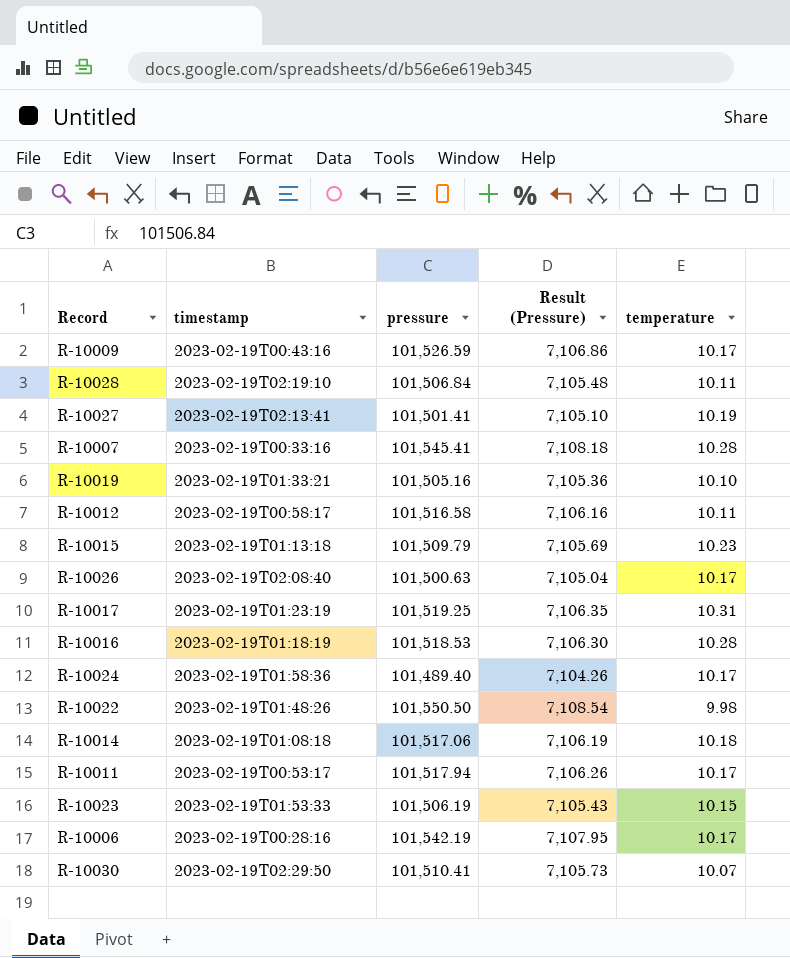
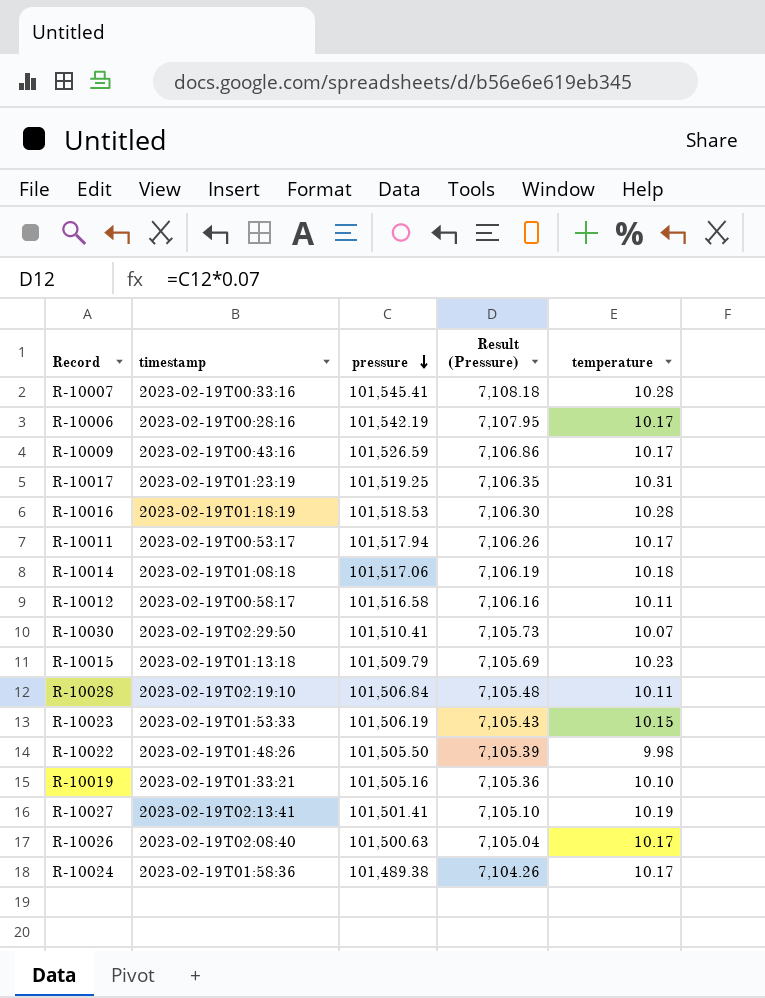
row order: none -> pressure descending
R-10022 | pressure: 101,550.50 -> 101,505.50
R-10022 | Result (Pressure): 7,108.54 -> 7,105.39
R-10024 | pressure: 101,489.40 -> 101,489.38

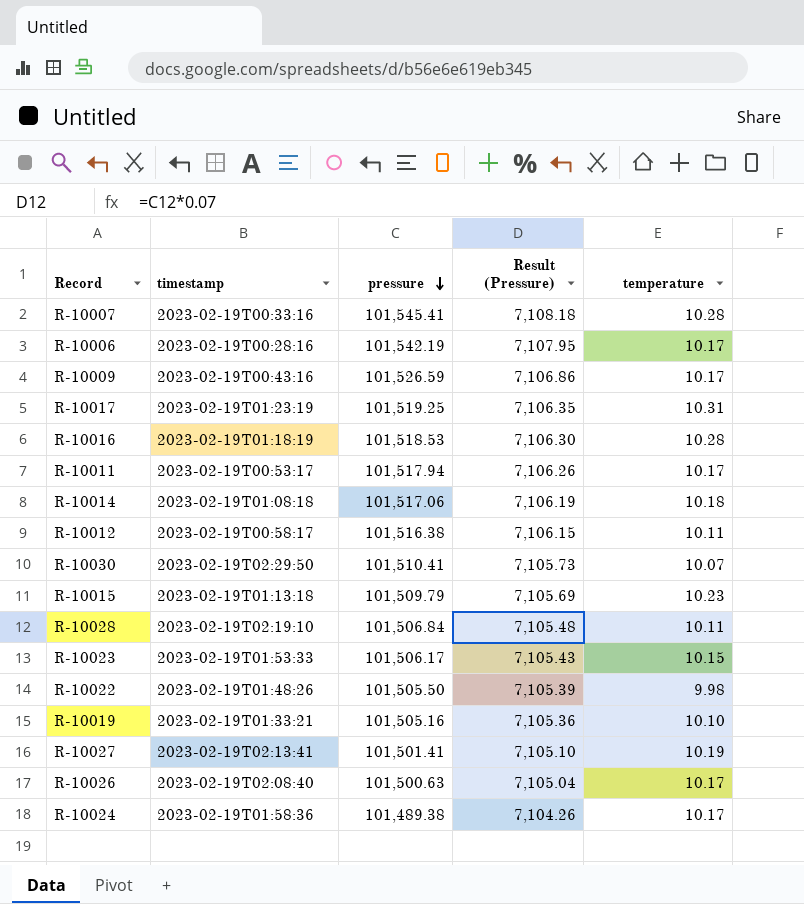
R-10012 | pressure: 101,516.58 -> 101,516.38
R-10012 | Result (Pressure): 7,106.16 -> 7,106.15
R-10023 | pressure: 101,506.19 -> 101,506.17

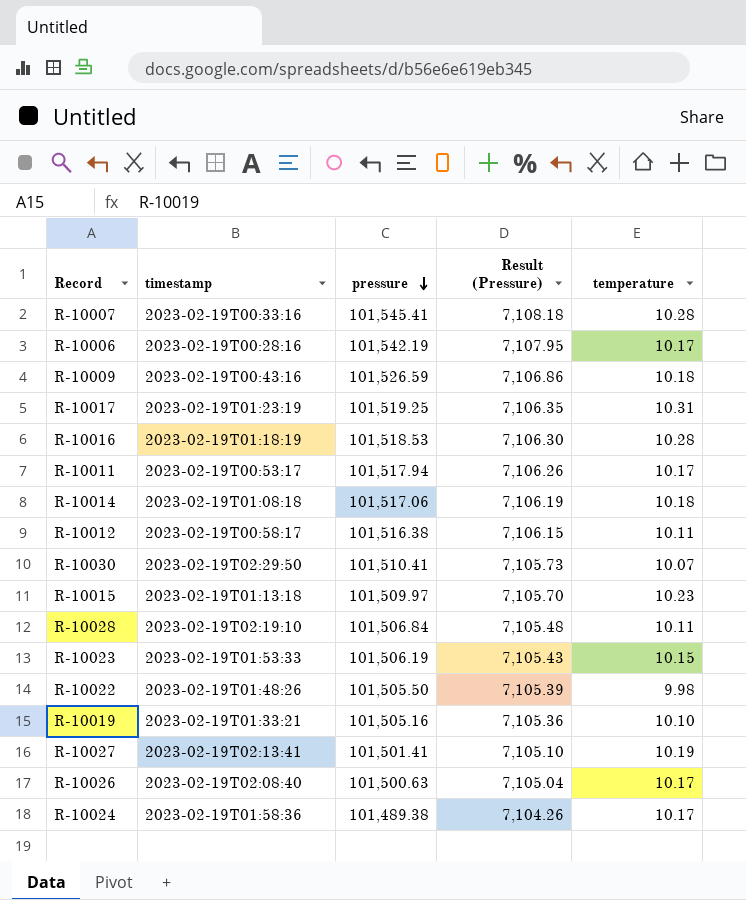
R-10009 | temperature: 10.17 -> 10.18
R-10015 | pressure: 101,509.79 -> 101,509.97
R-10015 | Result (Pressure): 7,105.69 -> 7,105.70
R-10023 | pressure: 101,506.17 -> 101,506.19

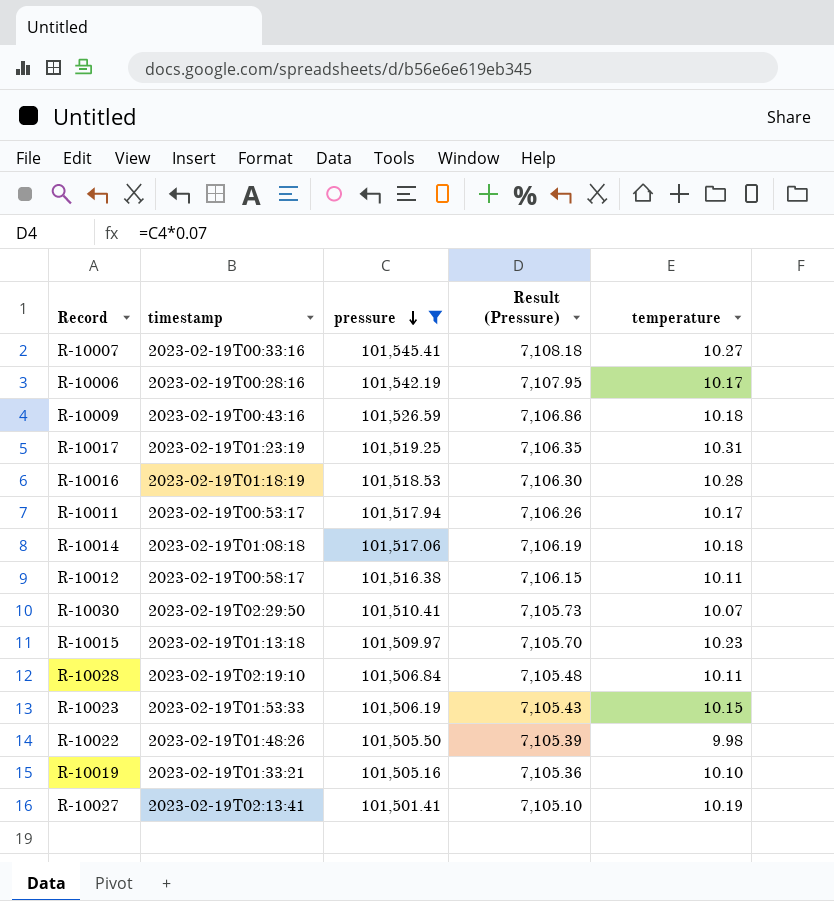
filter: none -> pressure >= 101,501.41
R-10007 | temperature: 10.28 -> 10.27

